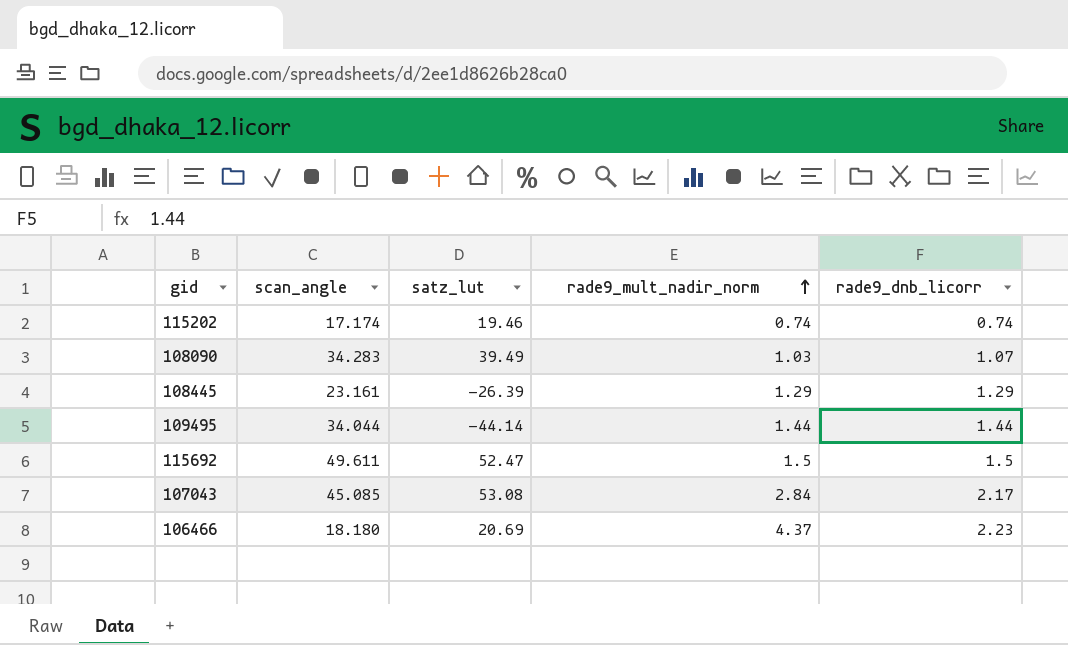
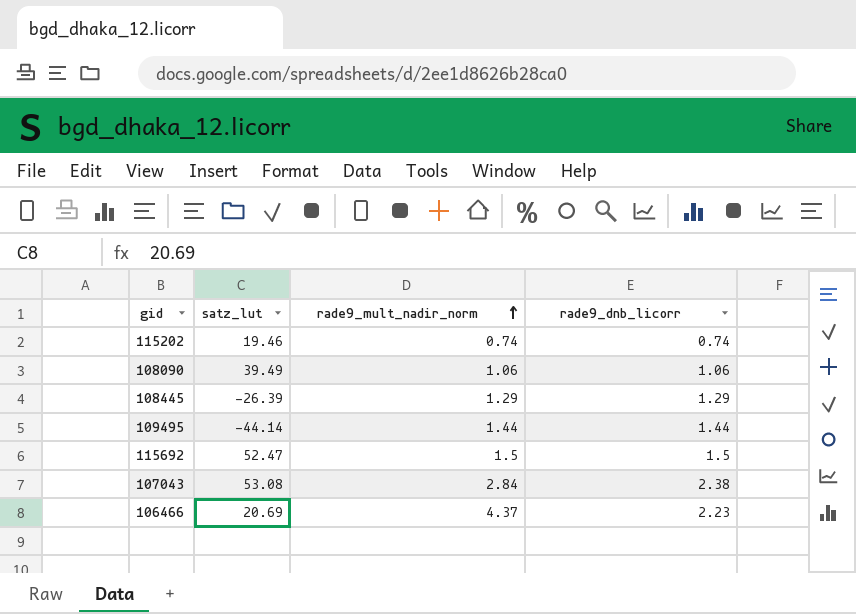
column scan_angle | position: 2 -> none
108090 | rade9_mult_nadir_norm: 1.03 -> 1.06
108090 | rade9_dnb_licorr: 1.07 -> 1.06
107043 | rade9_dnb_licorr: 2.17 -> 2.38

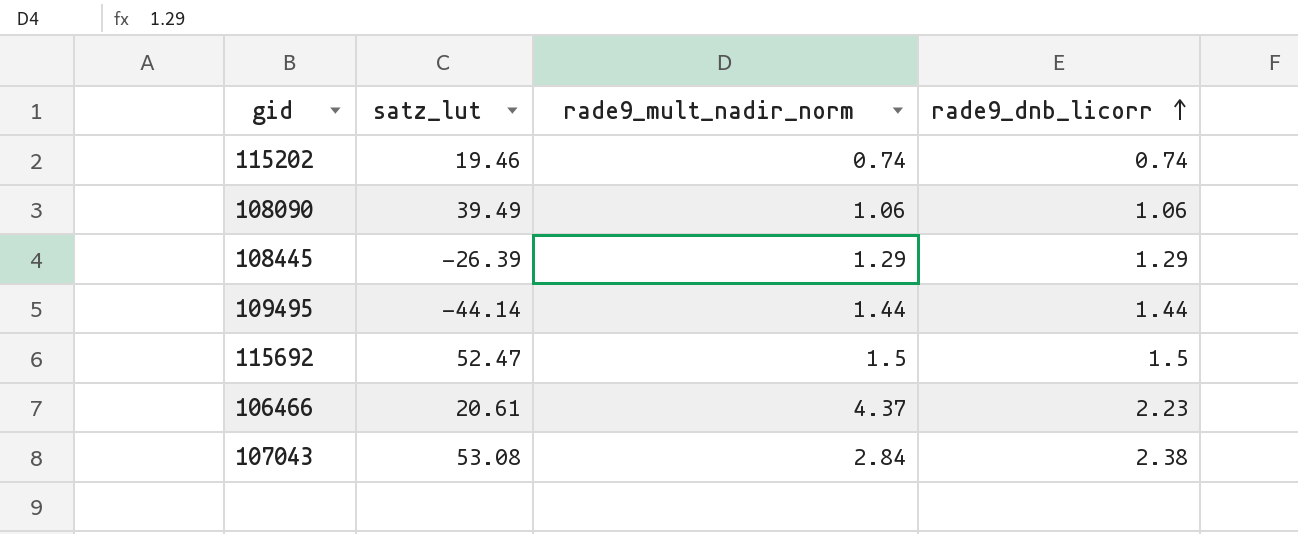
row order: rade9_mult_nadir_norm ascending -> rade9_dnb_licorr ascending
106466 | satz_lut: 20.69 -> 20.61

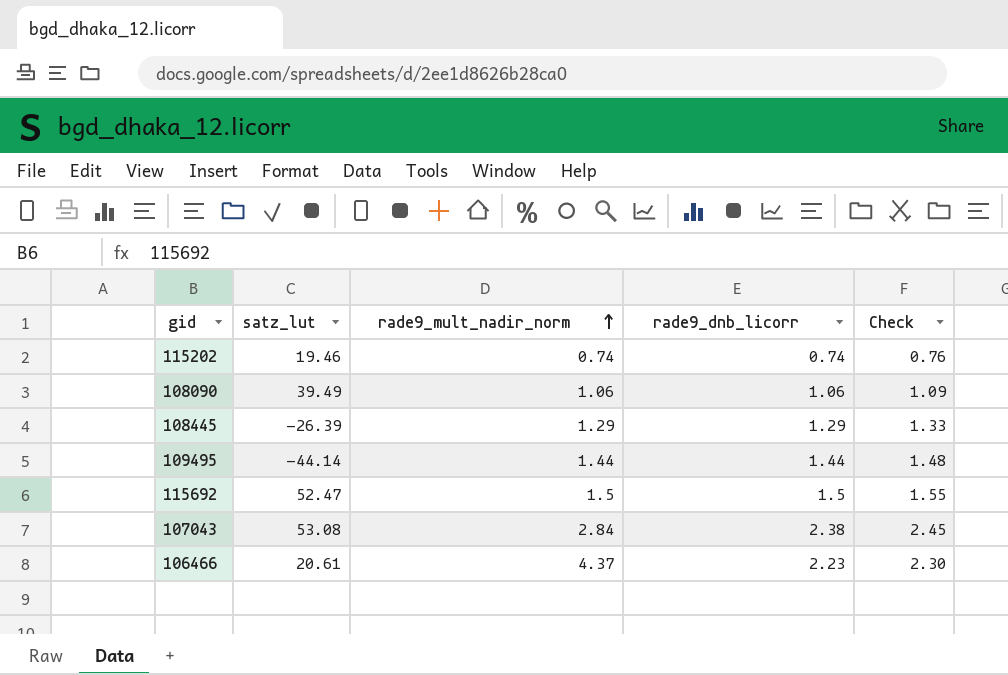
row order: rade9_dnb_licorr ascending -> rade9_mult_nadir_norm ascending
column Check | formula: none -> [rade9_dnb_licorr] * 1.03

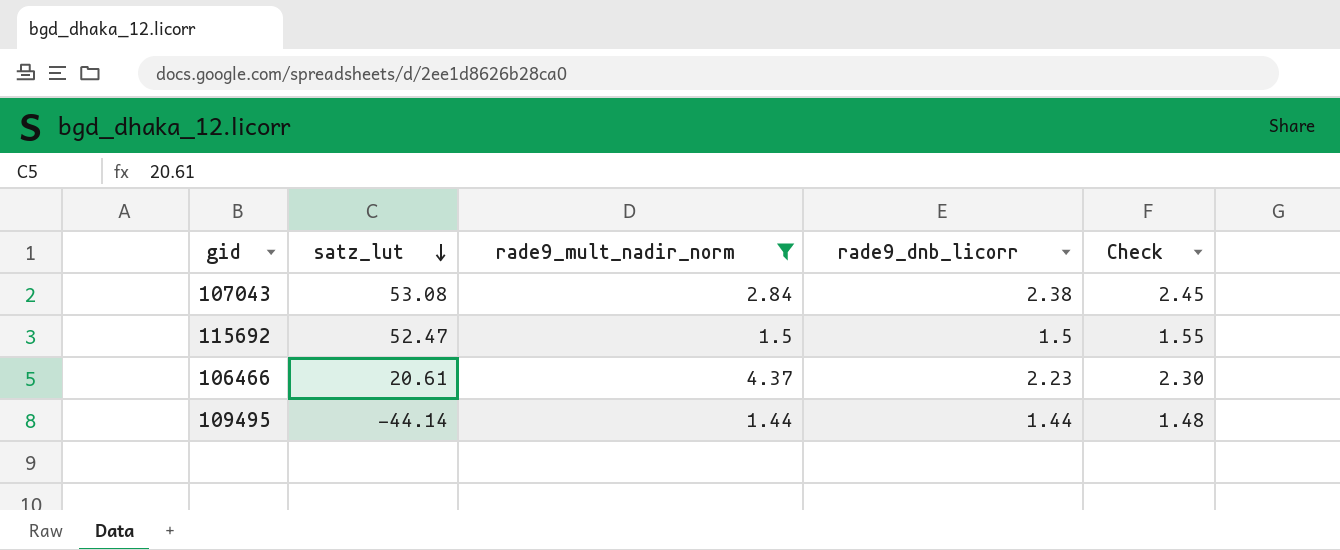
filter: none -> rade9_mult_nadir_norm >= 1.44
row order: rade9_mult_nadir_norm ascending -> satz_lut descending

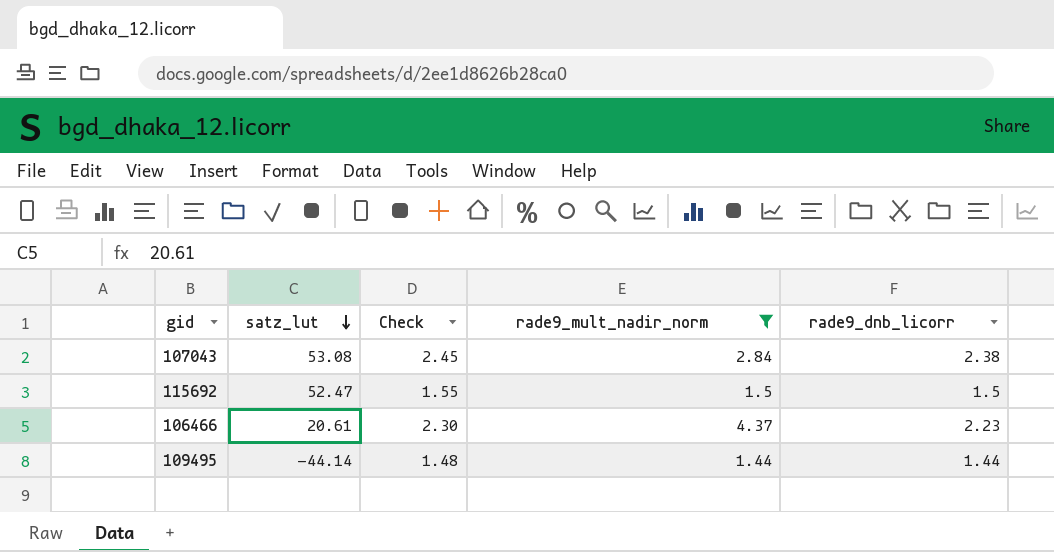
column Check | position: 5 -> 3

